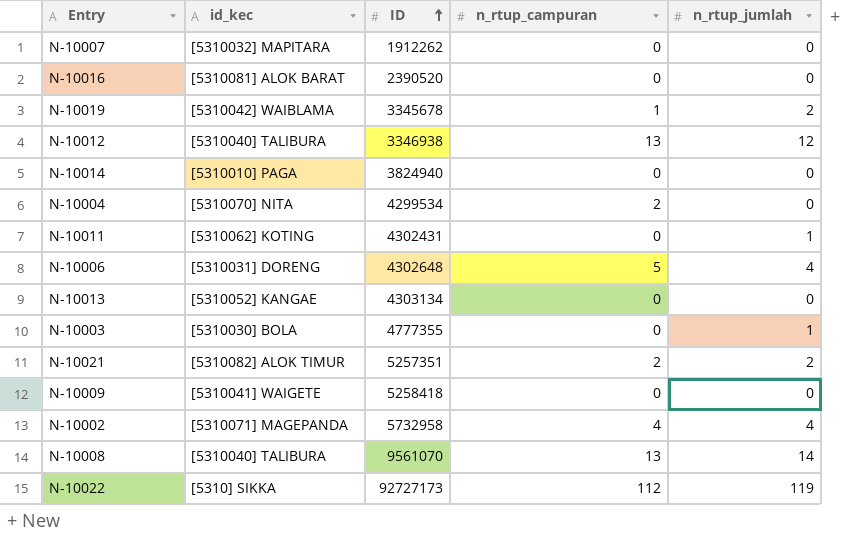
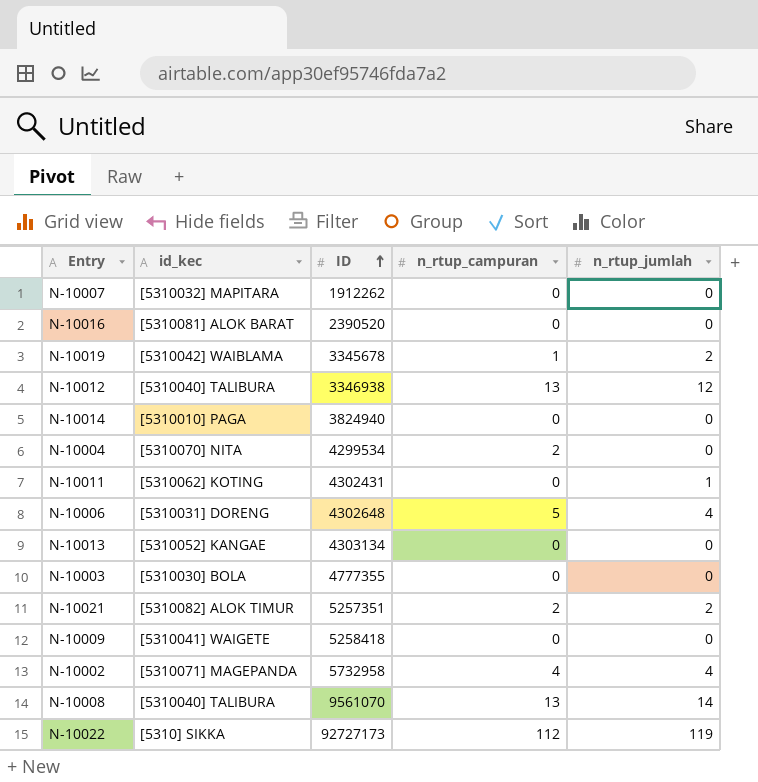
N-10003 | n_rtup_jumlah: 1 -> 0

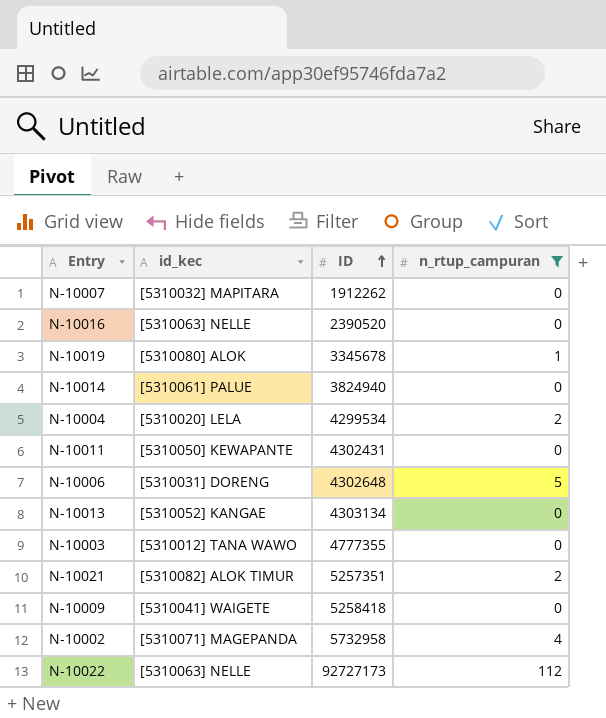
filter: none -> n_rtup_campuran != 13
column n_rtup_jumlah | position: 5 -> none
N-10016 | id_kec: [5310081] ALOK BARAT -> [5310063] NELLE
N-10019 | id_kec: [5310042] WAIBLAMA -> [5310080] ALOK
N-10014 | id_kec: [5310010] PAGA -> [5310061] PALUE
N-10004 | id_kec: [5310070] NITA -> [5310020] LELA
N-10011 | id_kec: [5310062] KOTING -> [5310050] KEWAPANTE
N-10003 | id_kec: [5310030] BOLA -> [5310012] TANA WAWO
N-10022 | id_kec: [5310] SIKKA -> [5310063] NELLE

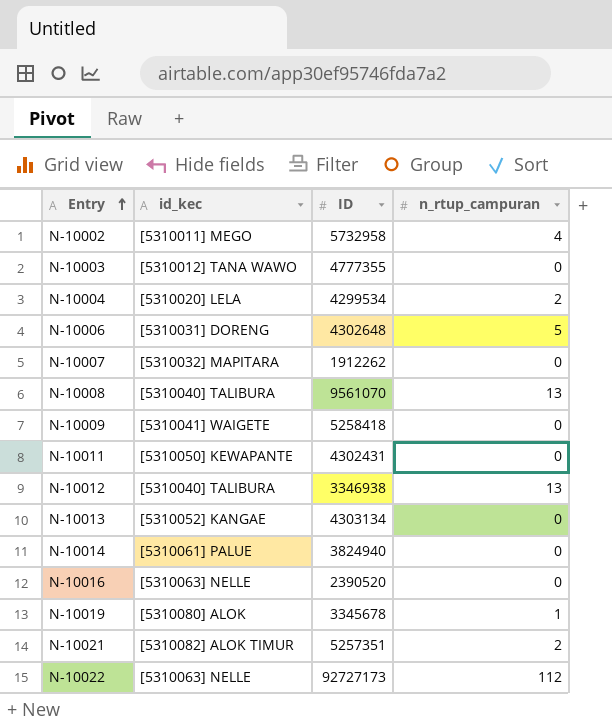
filter: n_rtup_campuran != 13 -> none
row order: ID ascending -> Entry ascending
N-10002 | id_kec: [5310071] MAGEPANDA -> [5310011] MEGO

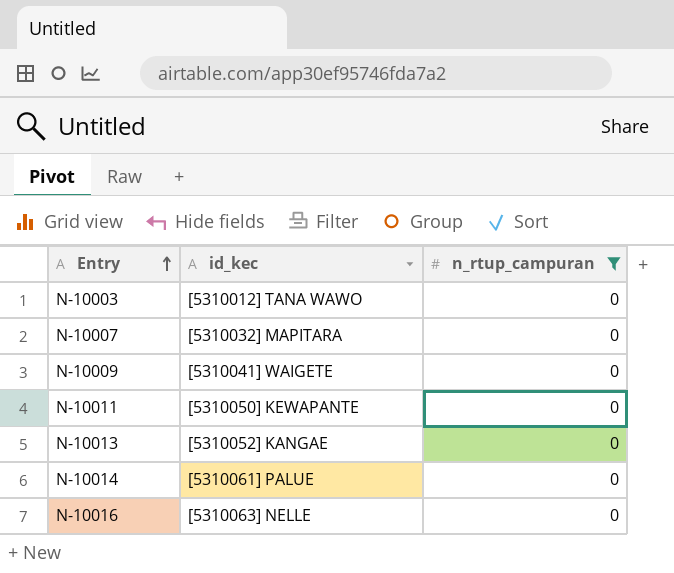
filter: none -> n_rtup_campuran = 0
column ID | position: 3 -> none

